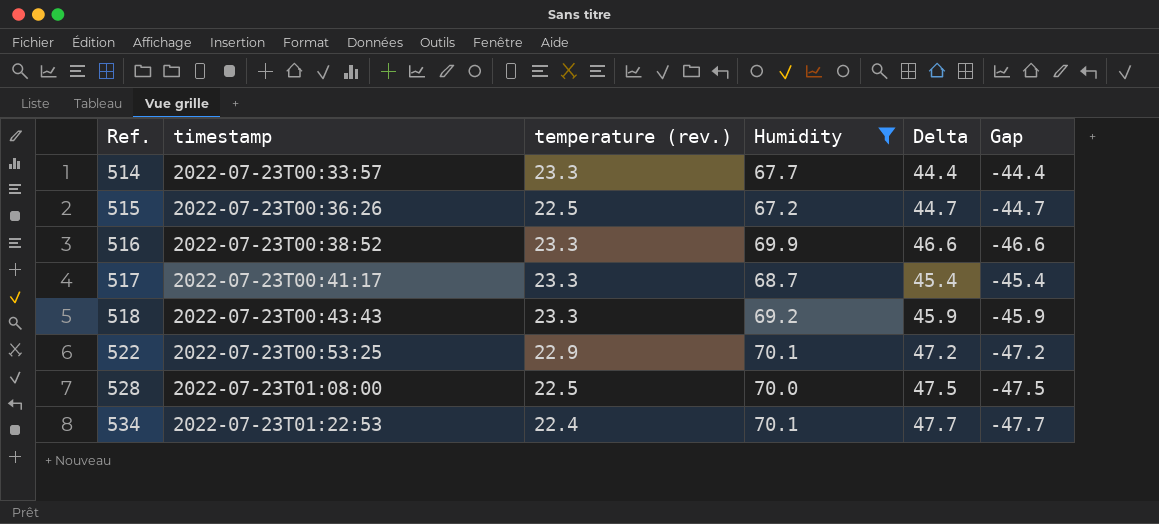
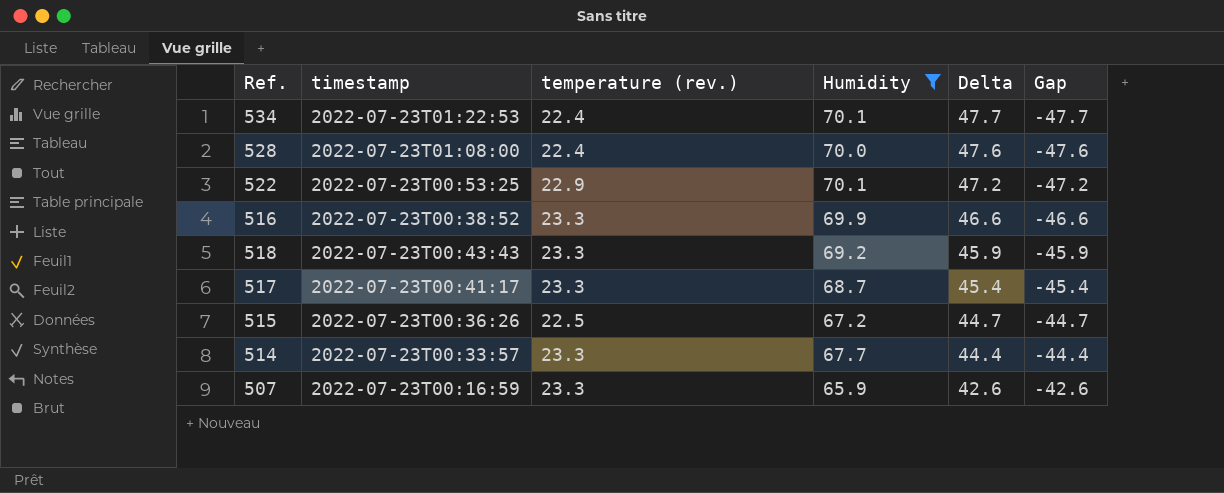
row order: Ref. ascending -> Delta descending
528 | temperature (rev.): 22.5 -> 22.4
528 | Delta: 47.5 -> 47.6
528 | Gap: -47.5 -> -47.6
row 507: none -> 2022-07-23T00:16:59 | 23.3 | 65.9 | 42.6 | -42.6

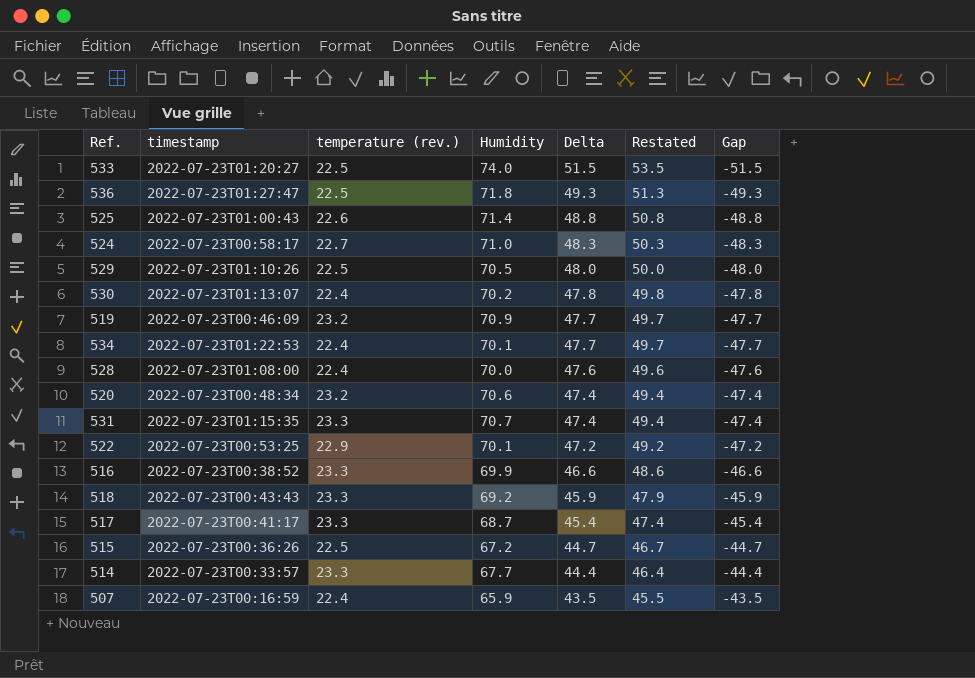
filter: Humidity <= 70.1 -> none
column Restated | formula: none -> [Delta] + 2
507 | temperature (rev.): 23.3 -> 22.4
507 | Delta: 42.6 -> 43.5
507 | Gap: -42.6 -> -43.5

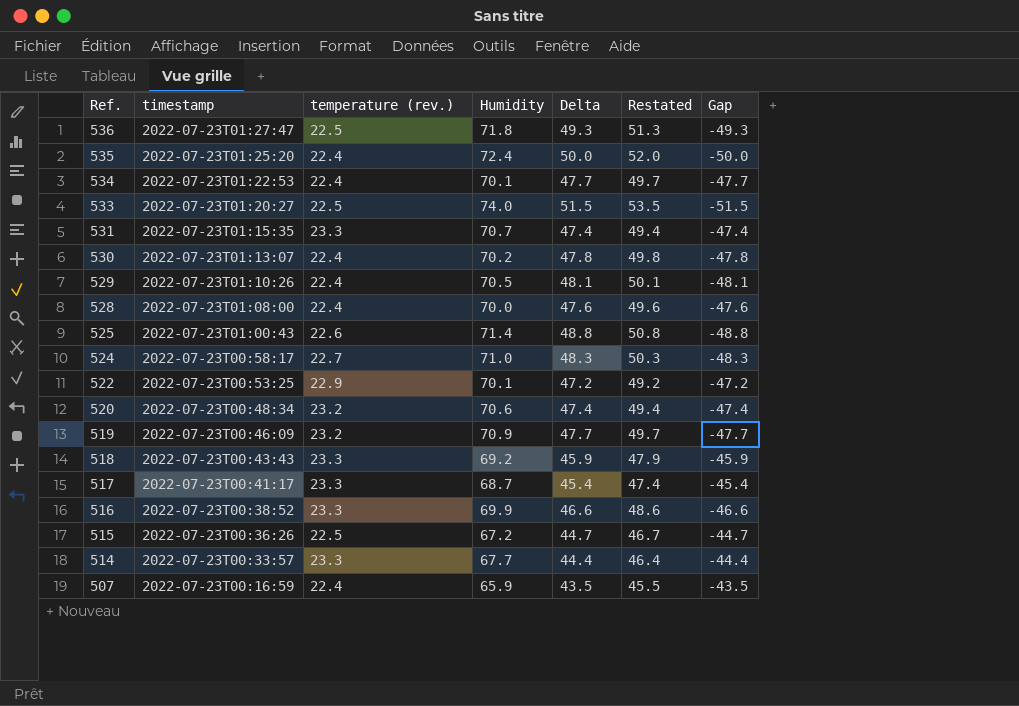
row order: Delta descending -> Ref. descending
row 535: none -> 2022-07-23T01:25:20 | 22.4 | 72.4 | 50.0 | 52.0 | -50.0
529 | temperature (rev.): 22.5 -> 22.4
529 | Delta: 48.0 -> 48.1
529 | Restated: 50.0 -> 50.1
529 | Gap: -48.0 -> -48.1

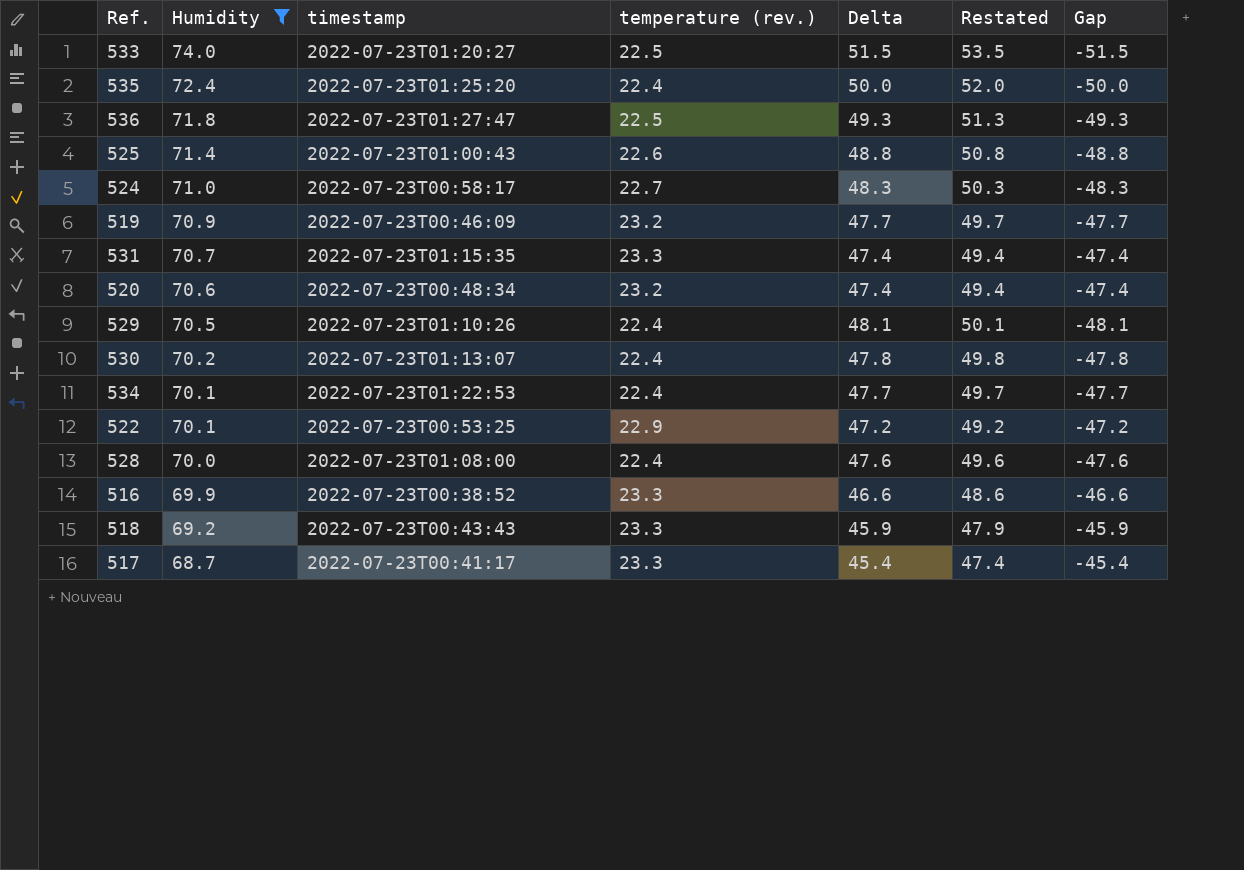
filter: none -> Humidity >= 68.7
row order: Ref. descending -> Humidity descending
column Humidity | position: 4 -> 2

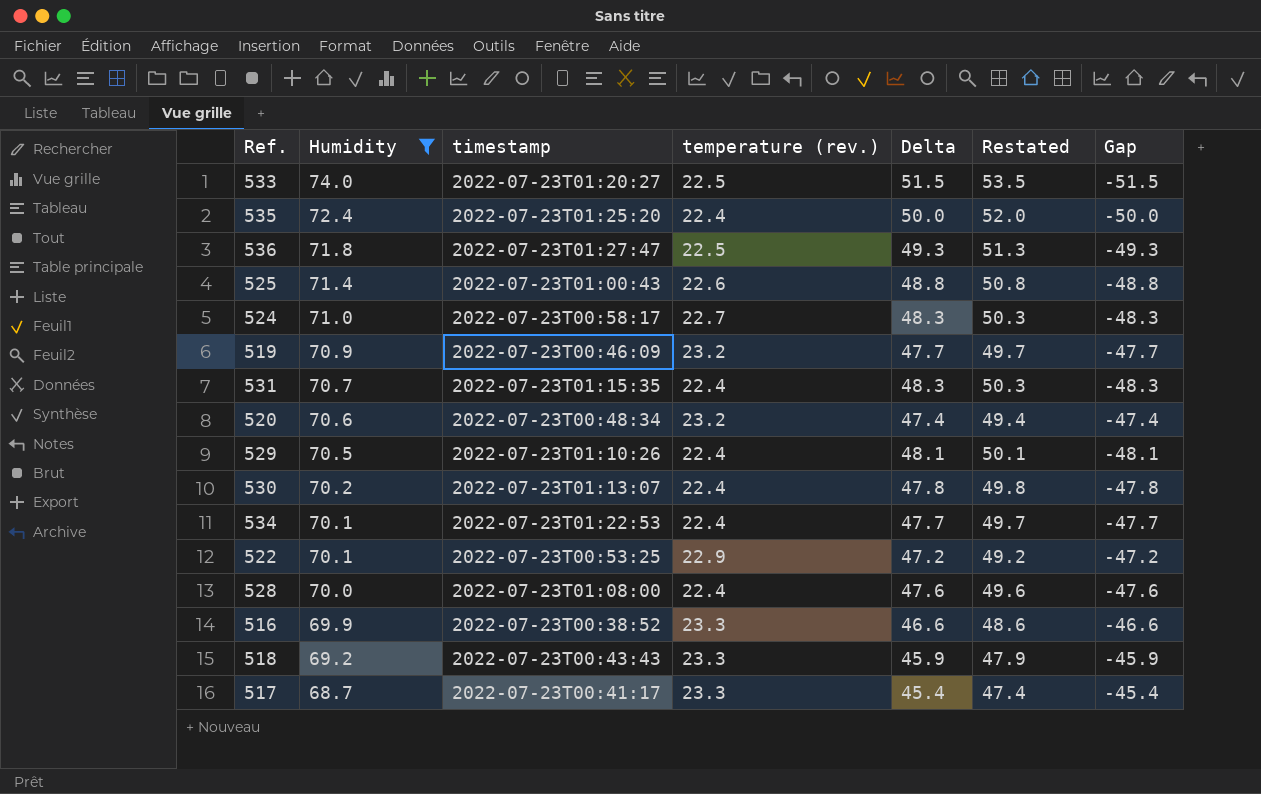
531 | temperature (rev.): 23.3 -> 22.4
531 | Delta: 47.4 -> 48.3
531 | Restated: 49.4 -> 50.3
531 | Gap: -47.4 -> -48.3

